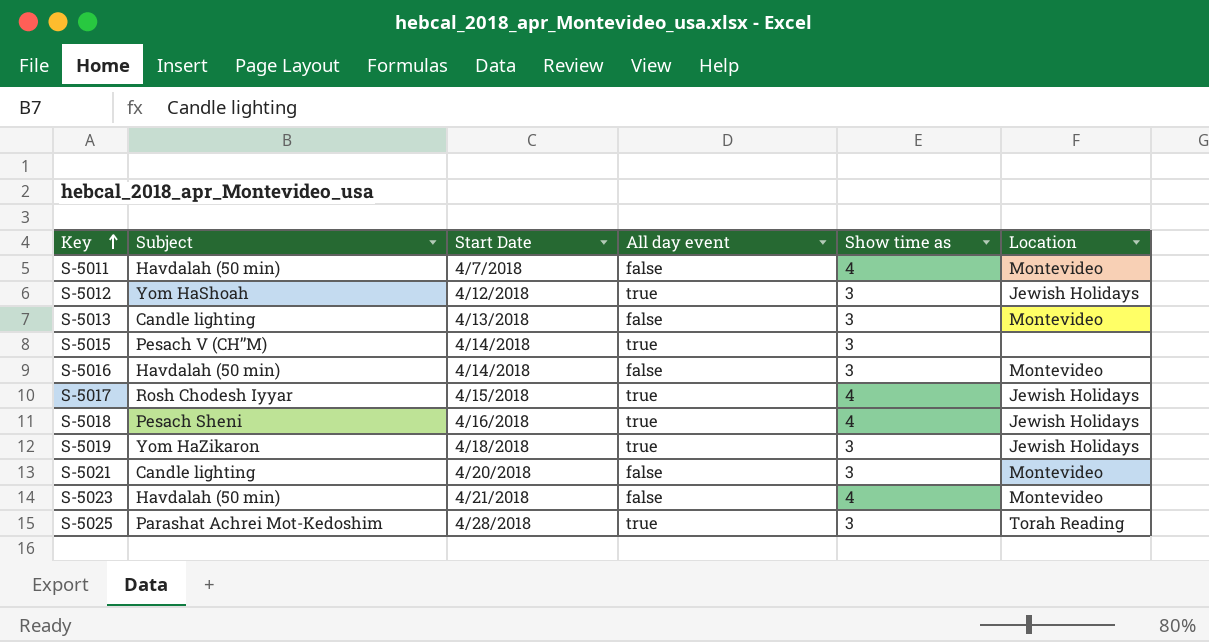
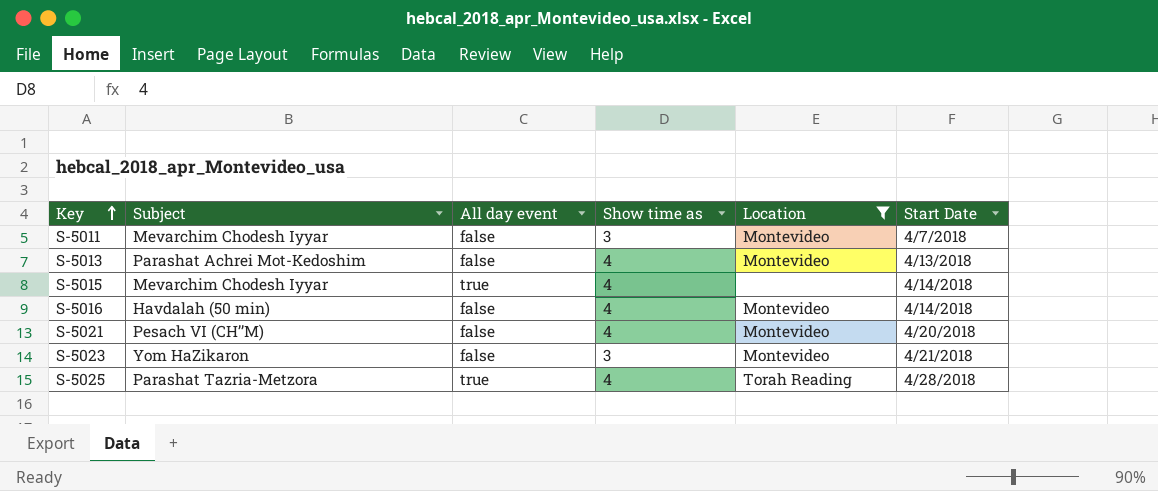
filter: none -> Location != Jewish Holidays
column Start Date | position: 3 -> 6
S-5011 | Subject: Havdalah (50 min) -> Mevarchim Chodesh Iyyar
S-5011 | Show time as: 4 -> 3
S-5013 | Subject: Candle lighting -> Parashat Achrei Mot-Kedoshim
S-5013 | Show time as: 3 -> 4
S-5015 | Subject: Pesach V (CH’’M) -> Mevarchim Chodesh Iyyar
S-5015 | Show time as: 3 -> 4
S-5016 | Show time as: 3 -> 4
S-5021 | Subject: Candle lighting -> Pesach VI (CH’’M)
S-5021 | Show time as: 3 -> 4
S-5023 | Subject: Havdalah (50 min) -> Yom HaZikaron
S-5023 | Show time as: 4 -> 3
S-5025 | Subject: Parashat Achrei Mot-Kedoshim -> Parashat Tazria-Metzora
S-5025 | Show time as: 3 -> 4

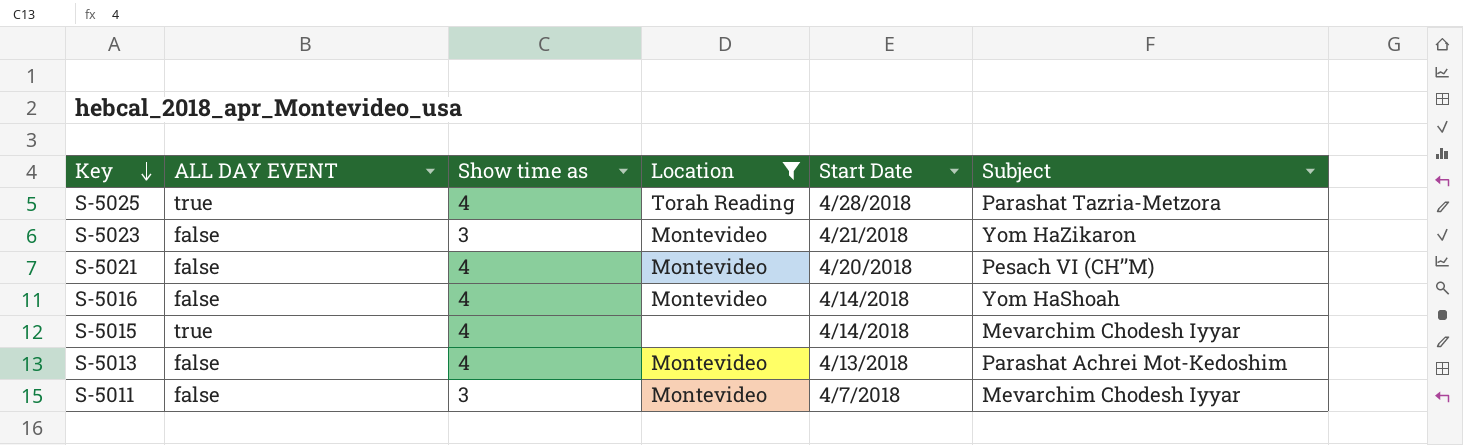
row order: Key ascending -> Key descending
column name: All day event -> ALL DAY EVENT
column Subject | position: 2 -> 6
S-5016 | Subject: Havdalah (50 min) -> Yom HaShoah

